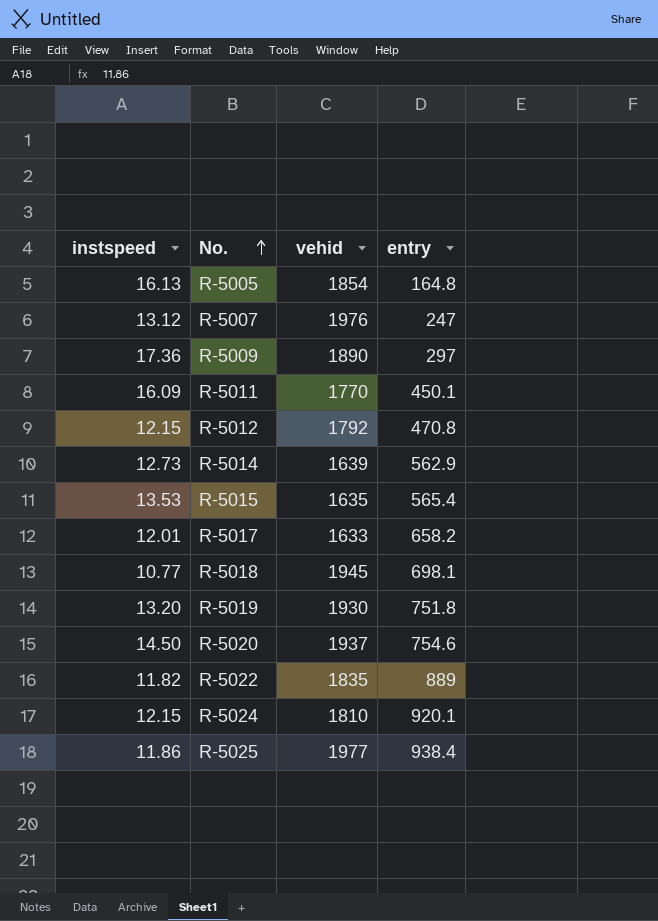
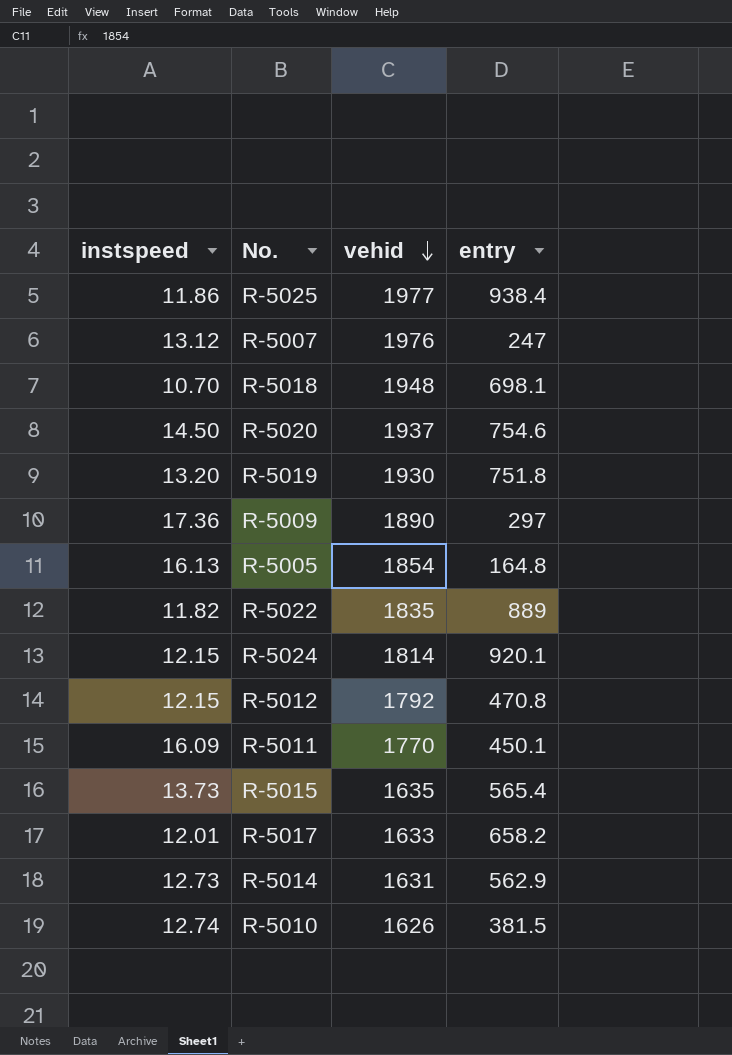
row order: No. ascending -> vehid descending
R-5018 | instspeed: 10.77 -> 10.70
R-5018 | vehid: 1945 -> 1948
R-5024 | vehid: 1810 -> 1814
R-5015 | instspeed: 13.53 -> 13.73
R-5014 | vehid: 1639 -> 1631
row R-5010: none -> 12.74 | 1626 | 381.5

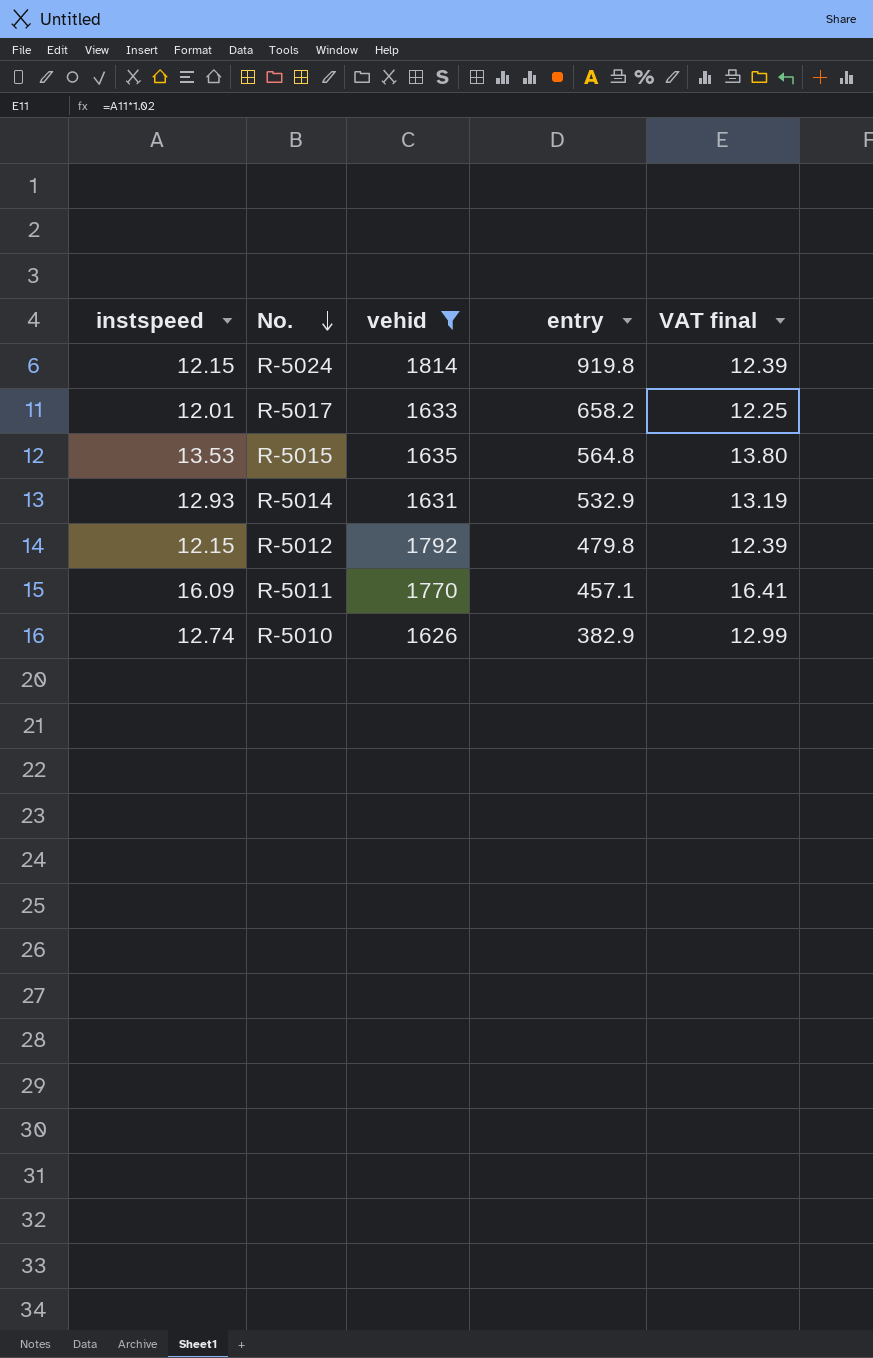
filter: none -> vehid <= 1814
row order: vehid descending -> No. descending
column VAT final | formula: none -> [instspeed] * 1.02
R-5024 | entry: 920.1 -> 919.8
R-5015 | instspeed: 13.73 -> 13.53
R-5015 | entry: 565.4 -> 564.8
R-5014 | instspeed: 12.73 -> 12.93
R-5014 | entry: 562.9 -> 532.9
R-5012 | entry: 470.8 -> 479.8
R-5011 | entry: 450.1 -> 457.1
R-5010 | entry: 381.5 -> 382.9

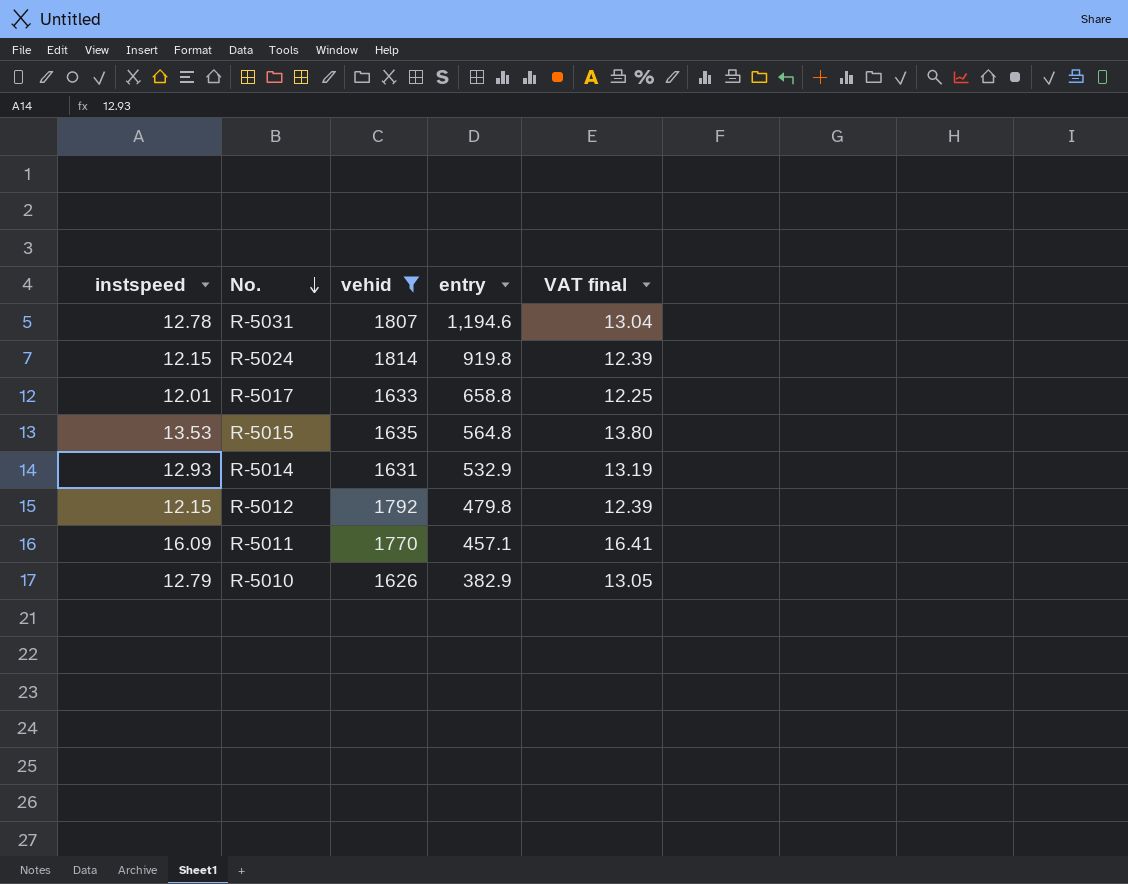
row R-5031: none -> 12.78 | 1807 | 1,194.6 | 13.04
R-5017 | entry: 658.2 -> 658.8
R-5010 | instspeed: 12.74 -> 12.79
R-5010 | VAT final: 12.99 -> 13.05

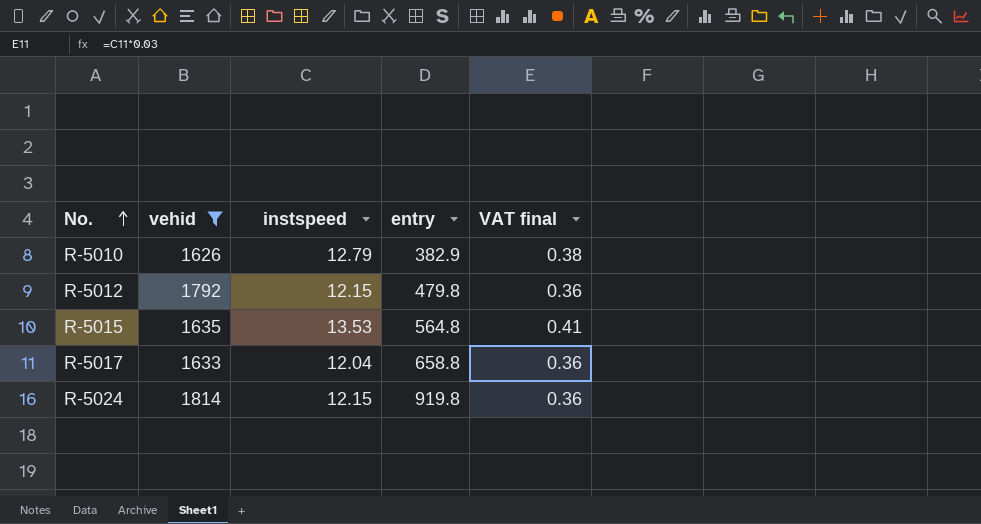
row order: No. descending -> No. ascending
column instspeed | position: 1 -> 3
column VAT final | formula: [instspeed] * 1.02 -> [instspeed] * 0.03
row R-5031: 12.78 | 1807 | 1,194.6 | 13.04 -> none
row R-5014: 12.93 | 1631 | 532.9 | 13.19 -> none
row R-5011: 16.09 | 1770 | 457.1 | 16.41 -> none
R-5017 | instspeed: 12.01 -> 12.04

